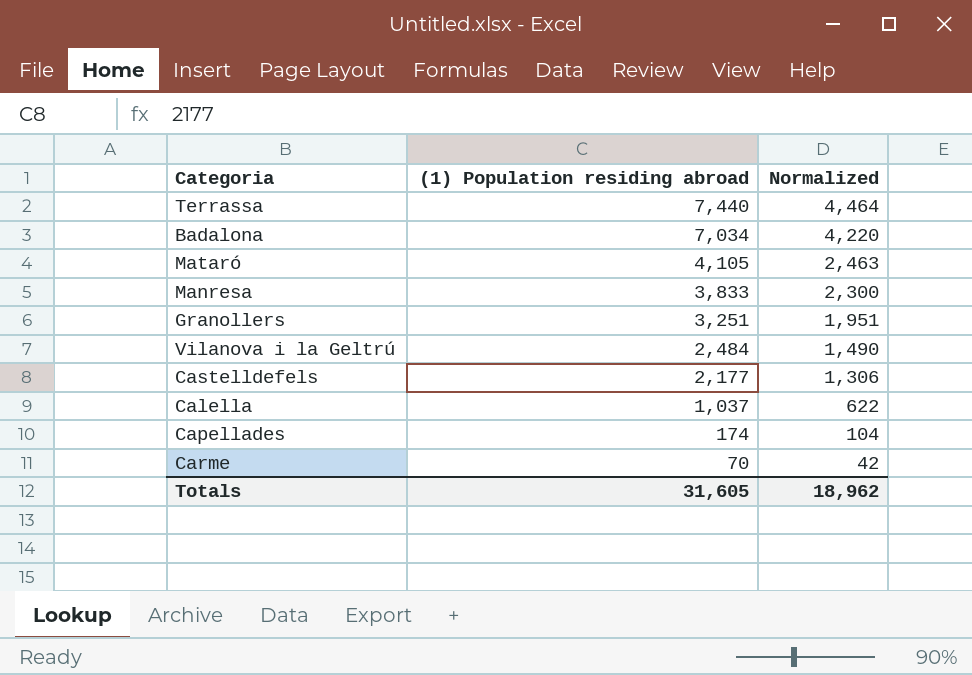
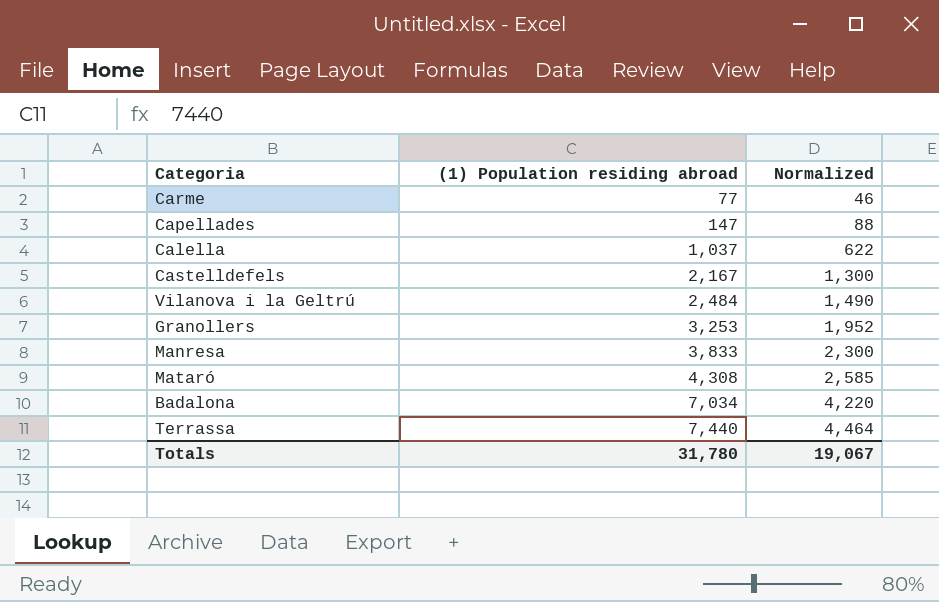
row order: (1) Population residing abroad descending -> (1) Population residing abroad ascending
Carme | (1) Population residing abroad: 70 -> 77
Carme | Normalized: 42 -> 46
Capellades | (1) Population residing abroad: 174 -> 147
Capellades | Normalized: 104 -> 88
Castelldefels | (1) Population residing abroad: 2,177 -> 2,167
Castelldefels | Normalized: 1,306 -> 1,300
Granollers | (1) Population residing abroad: 3,251 -> 3,253
Granollers | Normalized: 1,951 -> 1,952
Mataró | (1) Population residing abroad: 4,105 -> 4,308
Mataró | Normalized: 2,463 -> 2,585
Totals | (1) Population residing abroad: 31,605 -> 31,780
Totals | Normalized: 18,962 -> 19,067

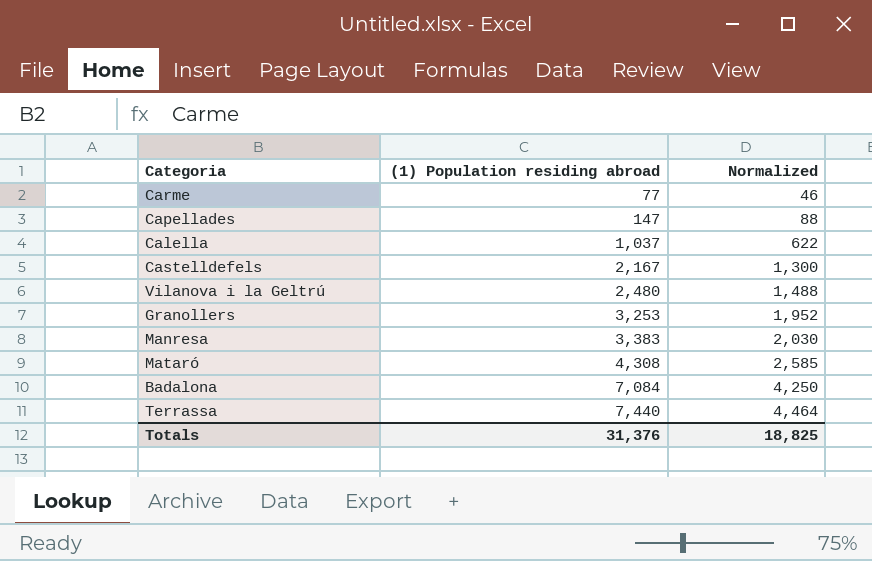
Vilanova i la Geltrú | (1) Population residing abroad: 2,484 -> 2,480
Vilanova i la Geltrú | Normalized: 1,490 -> 1,488
Manresa | (1) Population residing abroad: 3,833 -> 3,383
Manresa | Normalized: 2,300 -> 2,030
Badalona | (1) Population residing abroad: 7,034 -> 7,084
Badalona | Normalized: 4,220 -> 4,250
Totals | (1) Population residing abroad: 31,780 -> 31,376
Totals | Normalized: 19,067 -> 18,825

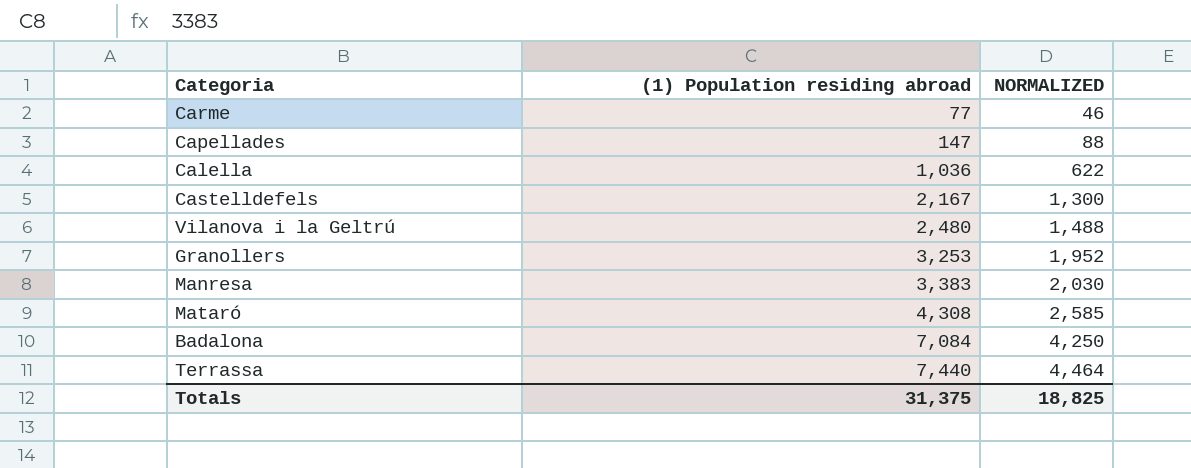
column name: Normalized -> NORMALIZED
Calella | (1) Population residing abroad: 1,037 -> 1,036
Totals | (1) Population residing abroad: 31,376 -> 31,375

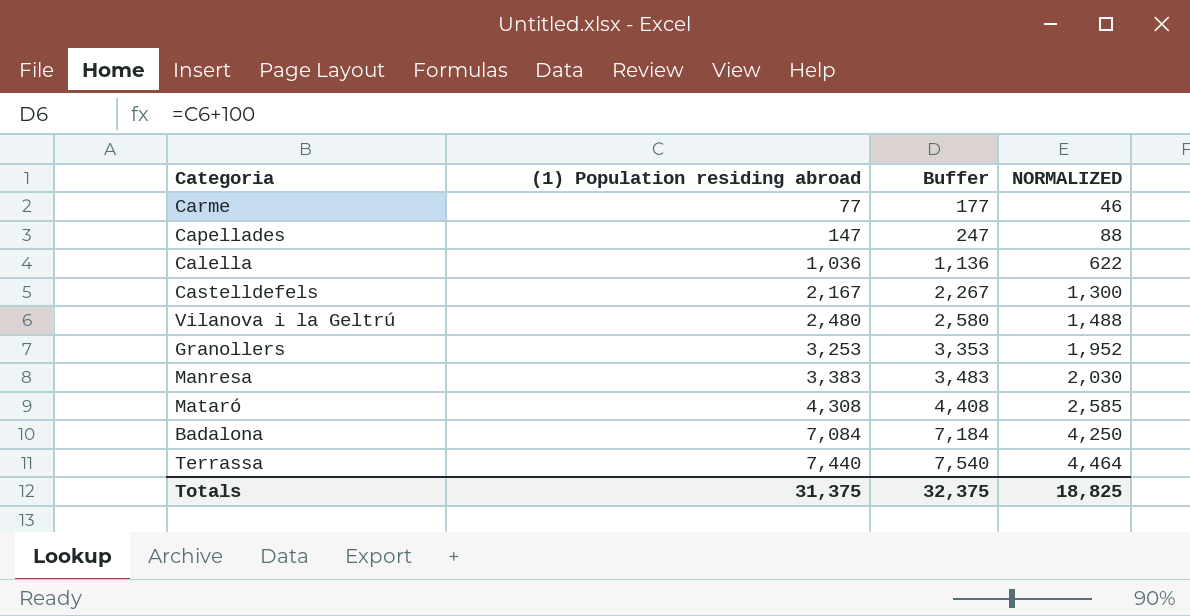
column Buffer | formula: none -> [(1) Population residing abroad] + 100

